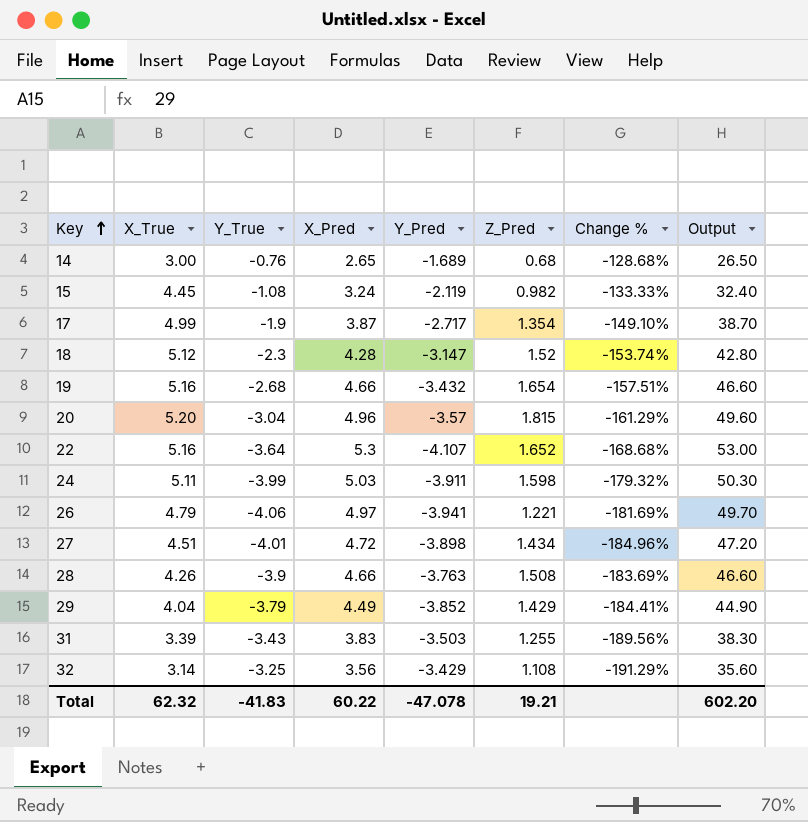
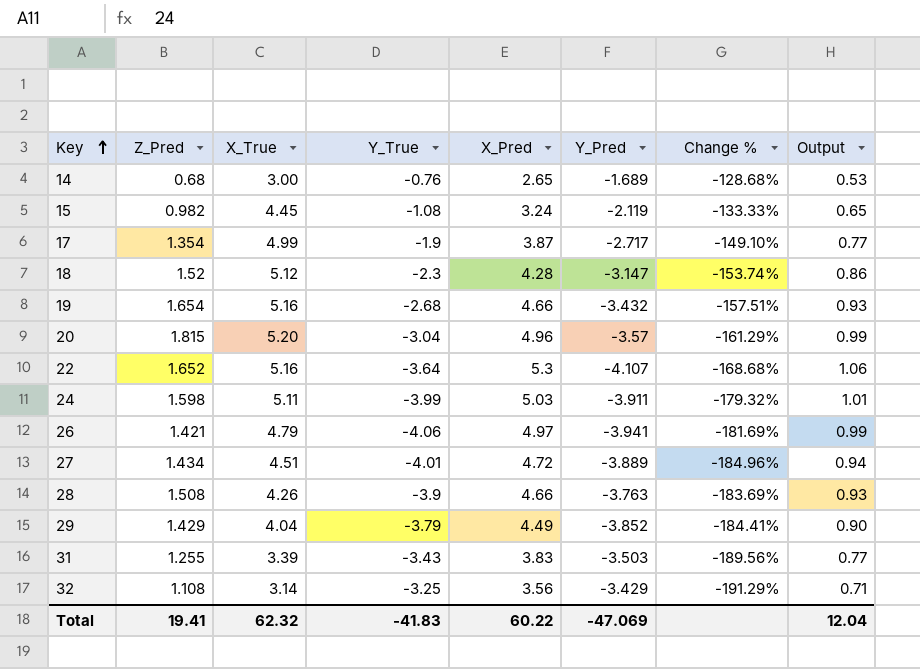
column Z_Pred | position: 6 -> 2
column Output | formula: [X_Pred] * 10 -> [X_Pred] * 0.2
26 | Z_Pred: 1.221 -> 1.421
27 | Y_Pred: -3.898 -> -3.889
Total | Z_Pred: 19.21 -> 19.41
Total | Y_Pred: -47.078 -> -47.069
Total | Output: 602.20 -> 12.04

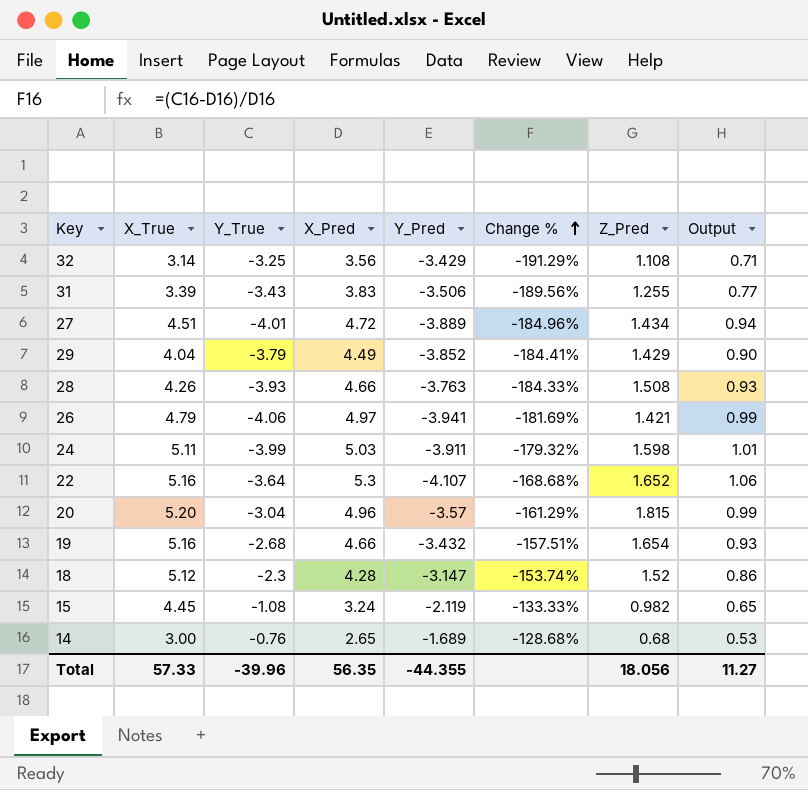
row order: Key ascending -> Change % ascending
column Z_Pred | position: 2 -> 7
row 17: 1.354 | 4.99 | -1.9 | 3.87 | -2.717 | -149.10% | 0.77 -> none
31 | Y_Pred: -3.503 -> -3.506
28 | Y_True: -3.9 -> -3.93
28 | Change %: -183.69% -> -184.33%
Total | X_True: 62.32 -> 57.33
Total | Y_True: -41.83 -> -39.96
Total | X_Pred: 60.22 -> 56.35
Total | Y_Pred: -47.069 -> -44.355
Total | Z_Pred: 19.41 -> 18.056
Total | Output: 12.04 -> 11.27

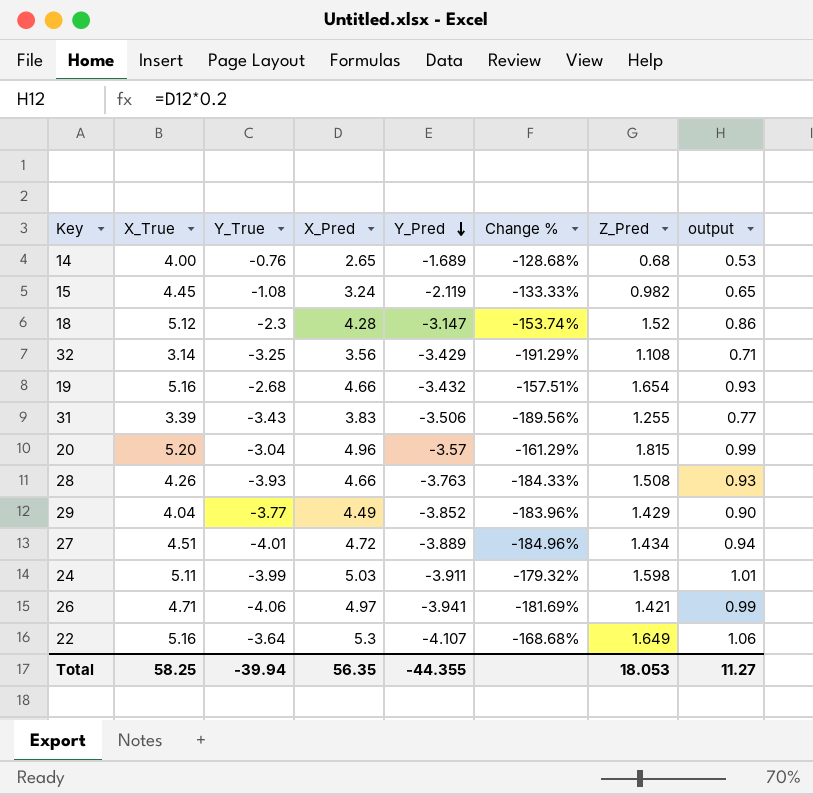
row order: Change % ascending -> Y_Pred descending
column name: Output -> output
14 | X_True: 3.00 -> 4.00
29 | Y_True: -3.79 -> -3.77
29 | Change %: -184.41% -> -183.96%
26 | X_True: 4.79 -> 4.71
22 | Z_Pred: 1.652 -> 1.649
Total | X_True: 57.33 -> 58.25
Total | Y_True: -39.96 -> -39.94
Total | Z_Pred: 18.056 -> 18.053

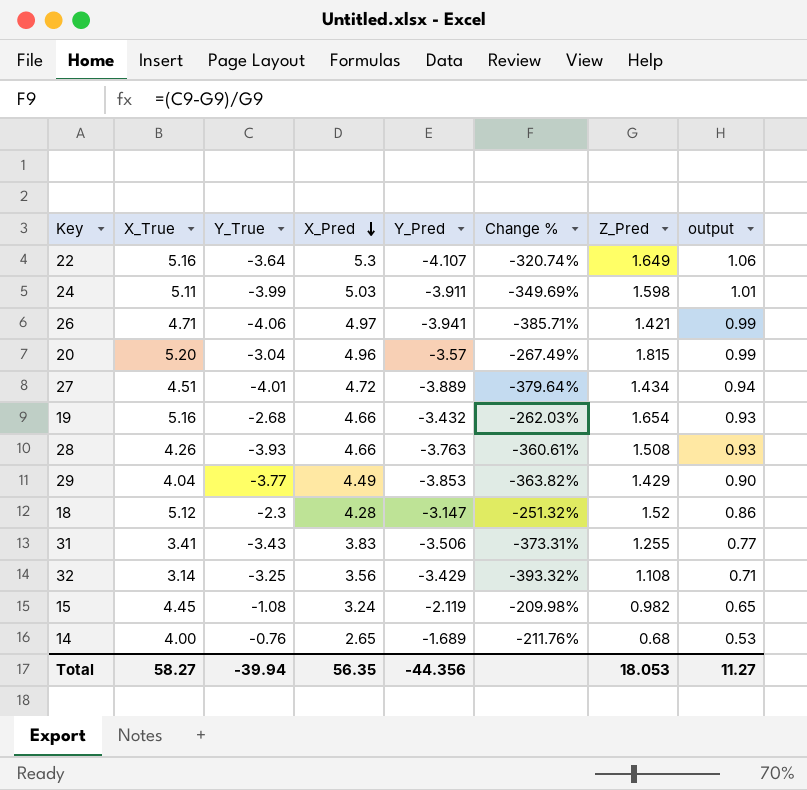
row order: Y_Pred descending -> X_Pred descending
column Change % | formula: ([Y_True] - [X_Pred]) / [X_Pred] -> ([Y_True] - [Z_Pred]) / [Z_Pred]
29 | Y_Pred: -3.852 -> -3.853
31 | X_True: 3.39 -> 3.41
Total | X_True: 58.25 -> 58.27
Total | Y_Pred: -44.355 -> -44.356

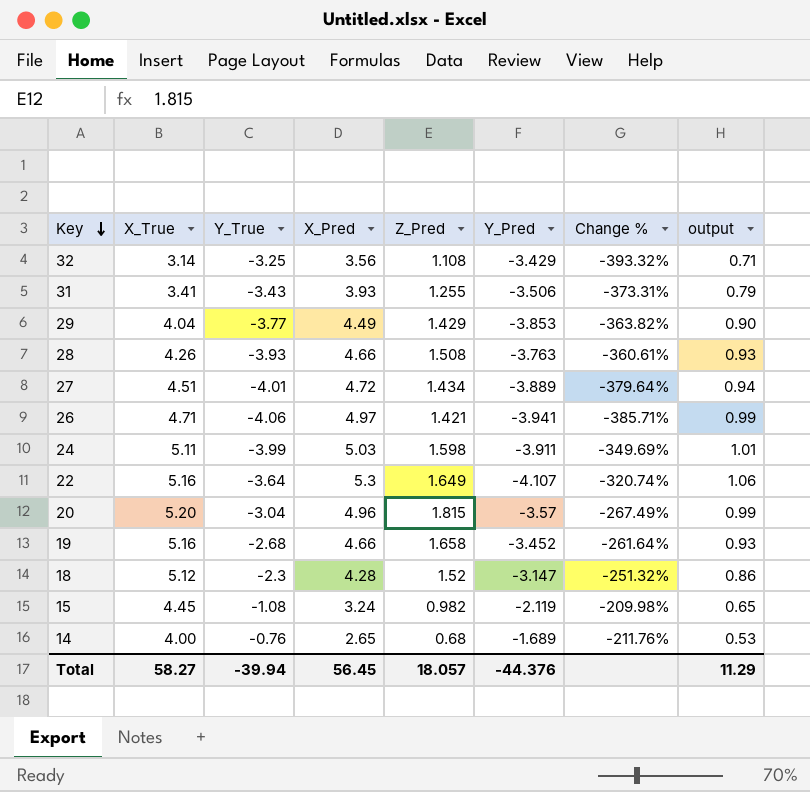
row order: X_Pred descending -> Key descending
column Z_Pred | position: 7 -> 5
31 | X_Pred: 3.83 -> 3.93
31 | output: 0.77 -> 0.79
19 | Z_Pred: 1.654 -> 1.658
19 | Y_Pred: -3.432 -> -3.452
19 | Change %: -262.03% -> -261.64%
Total | X_Pred: 56.35 -> 56.45
Total | Z_Pred: 18.053 -> 18.057
Total | Y_Pred: -44.356 -> -44.376
Total | output: 11.27 -> 11.29

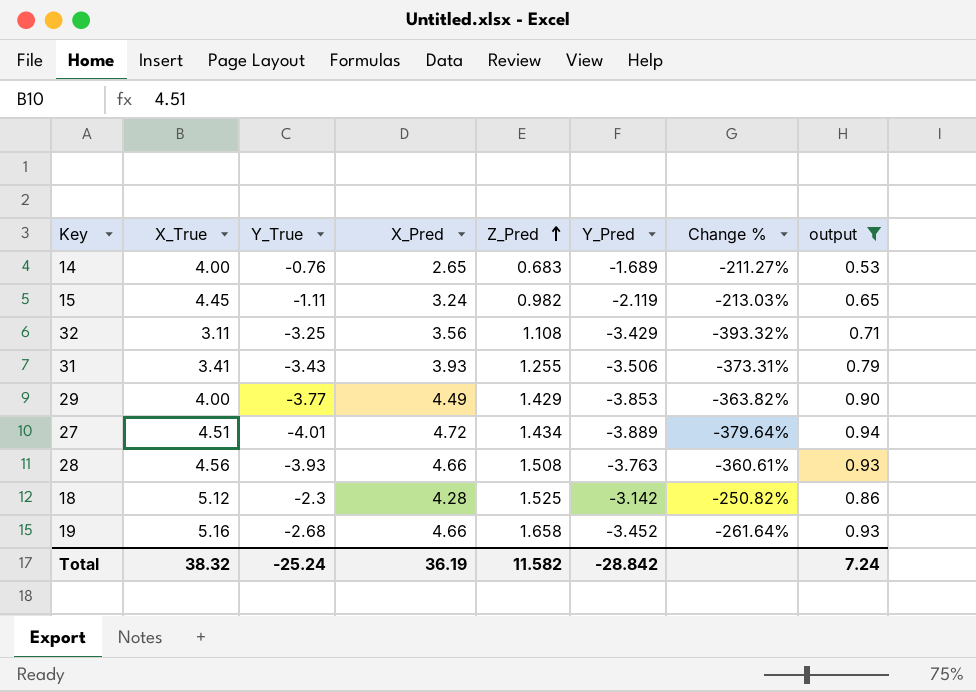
filter: none -> output <= 0.94
row order: Key descending -> Z_Pred ascending
14 | Z_Pred: 0.68 -> 0.683
14 | Change %: -211.76% -> -211.27%
15 | Y_True: -1.08 -> -1.11
15 | Change %: -209.98% -> -213.03%
32 | X_True: 3.14 -> 3.11
29 | X_True: 4.04 -> 4.00
28 | X_True: 4.26 -> 4.56
18 | Z_Pred: 1.52 -> 1.525
18 | Y_Pred: -3.147 -> -3.142
18 | Change %: -251.32% -> -250.82%
Total | X_True: 58.27 -> 38.32
Total | Y_True: -39.94 -> -25.24
Total | X_Pred: 56.45 -> 36.19
Total | Z_Pred: 18.057 -> 11.582
Total | Y_Pred: -44.376 -> -28.842
Total | output: 11.29 -> 7.24

